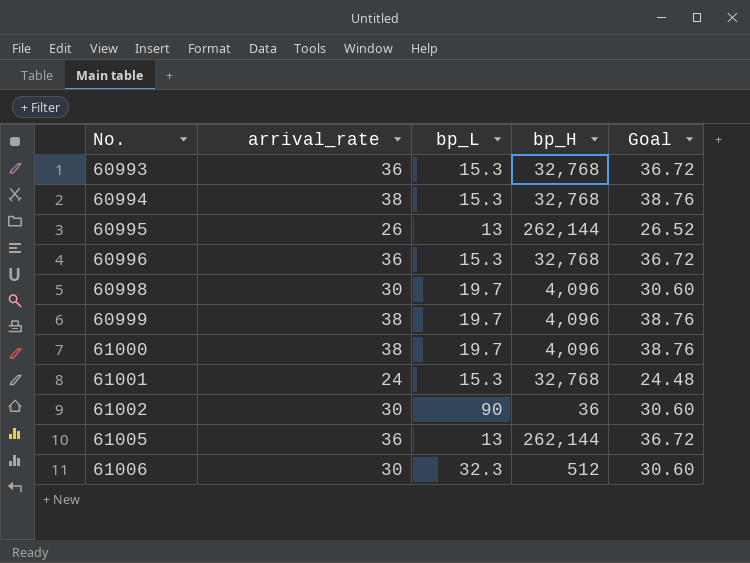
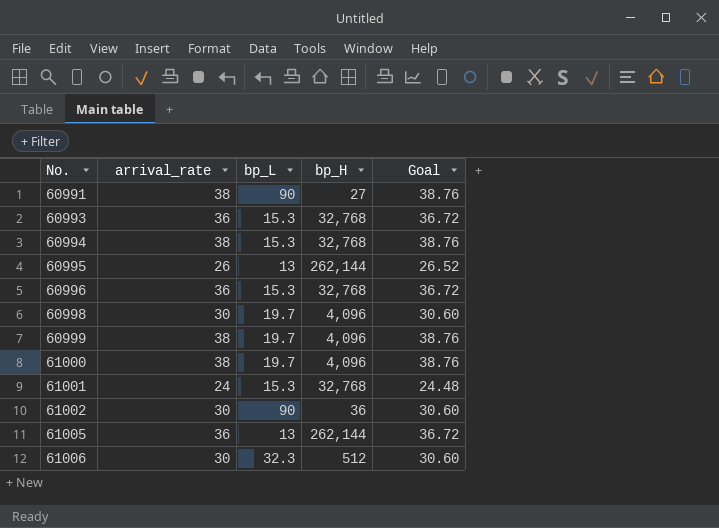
row 60991: none -> 38 | 90 | 27 | 38.76

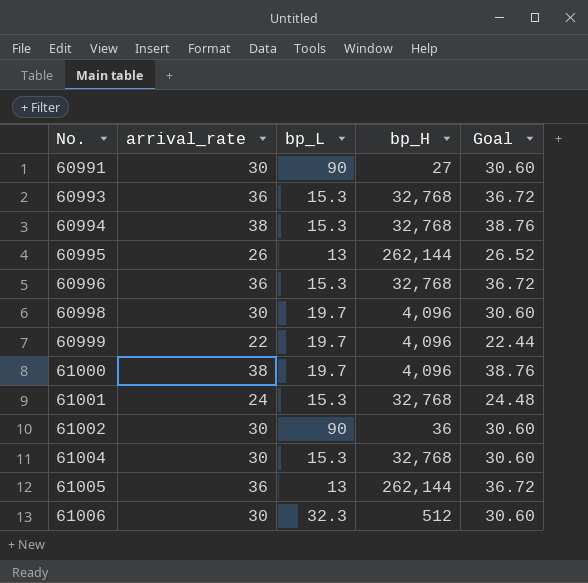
60991 | arrival_rate: 38 -> 30
60991 | Goal: 38.76 -> 30.60
60999 | arrival_rate: 38 -> 22
60999 | Goal: 38.76 -> 22.44
row 61004: none -> 30 | 15.3 | 32,768 | 30.60

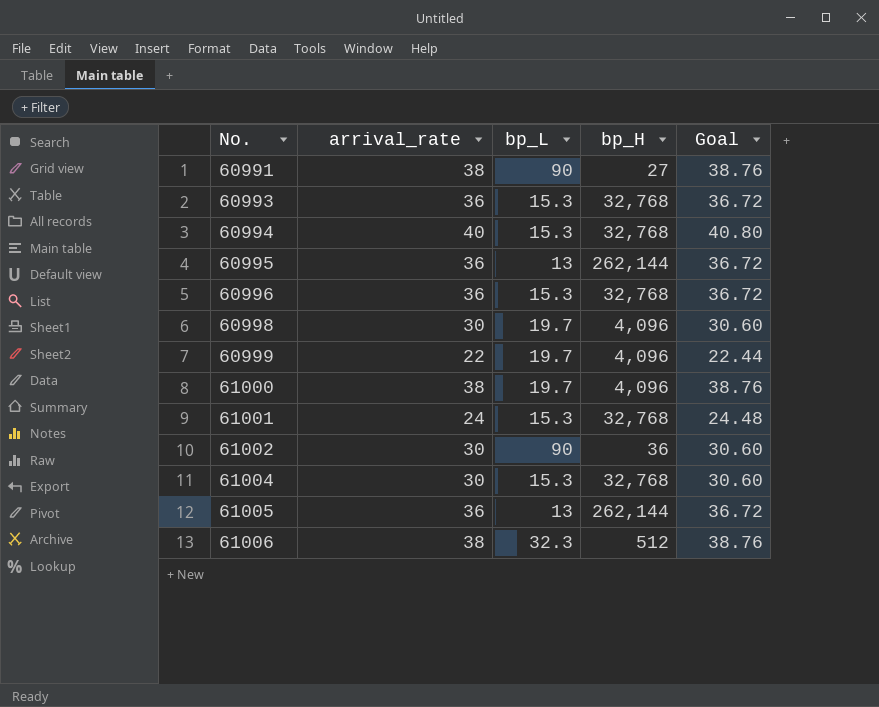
60991 | arrival_rate: 30 -> 38
60991 | Goal: 30.60 -> 38.76
60994 | arrival_rate: 38 -> 40
60994 | Goal: 38.76 -> 40.80
60995 | arrival_rate: 26 -> 36
60995 | Goal: 26.52 -> 36.72
61006 | arrival_rate: 30 -> 38
61006 | Goal: 30.60 -> 38.76

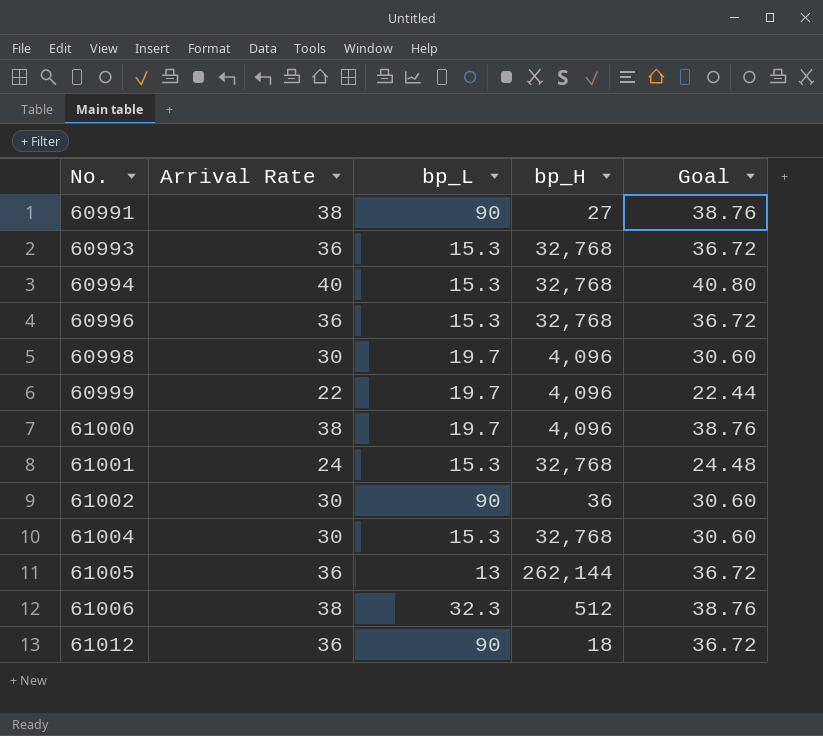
column name: arrival_rate -> Arrival Rate
row 60995: 36 | 13 | 262,144 | 36.72 -> none
row 61012: none -> 36 | 90 | 18 | 36.72

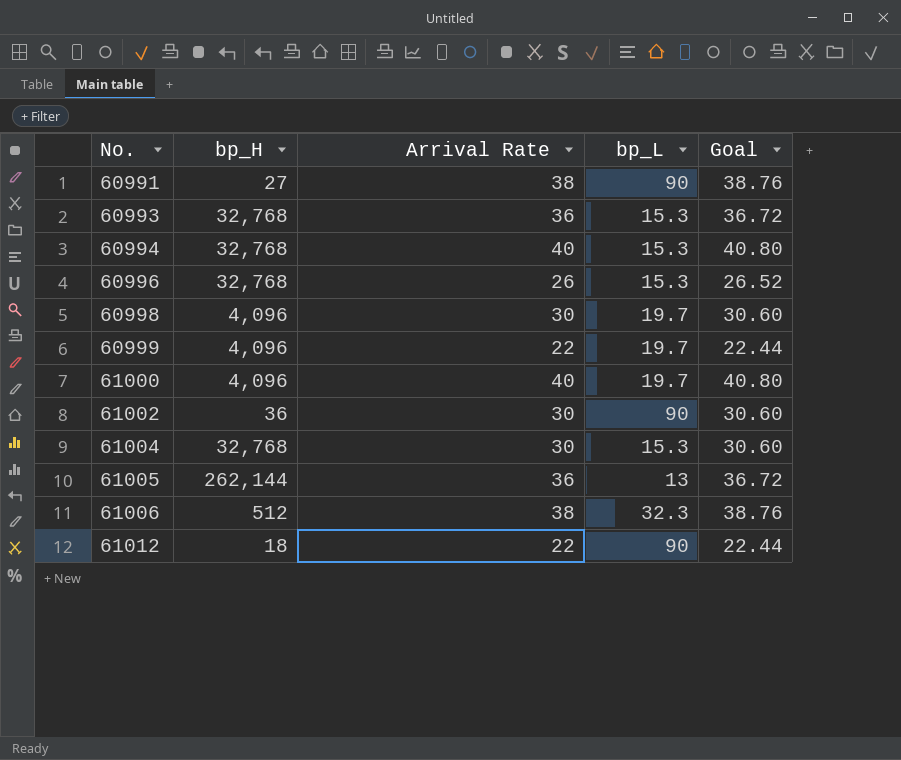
column bp_H | position: 4 -> 2
row 61001: 24 | 15.3 | 32,768 | 24.48 -> none
60996 | Arrival Rate: 36 -> 26
60996 | Goal: 36.72 -> 26.52
61000 | Arrival Rate: 38 -> 40
61000 | Goal: 38.76 -> 40.80
61012 | Arrival Rate: 36 -> 22
61012 | Goal: 36.72 -> 22.44

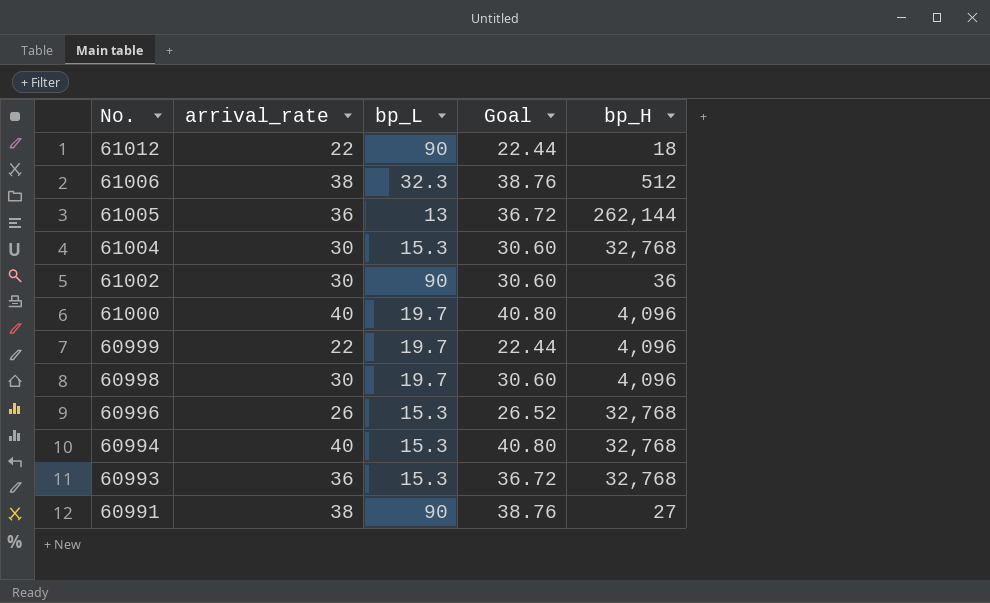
row order: No. ascending -> No. descending
column name: Arrival Rate -> arrival_rate
column bp_H | position: 2 -> 5

